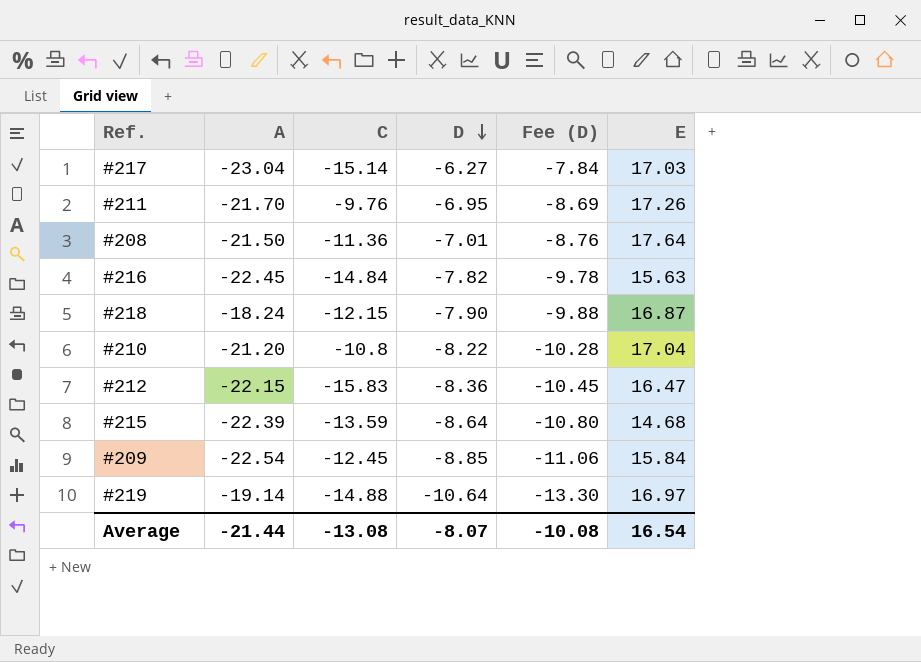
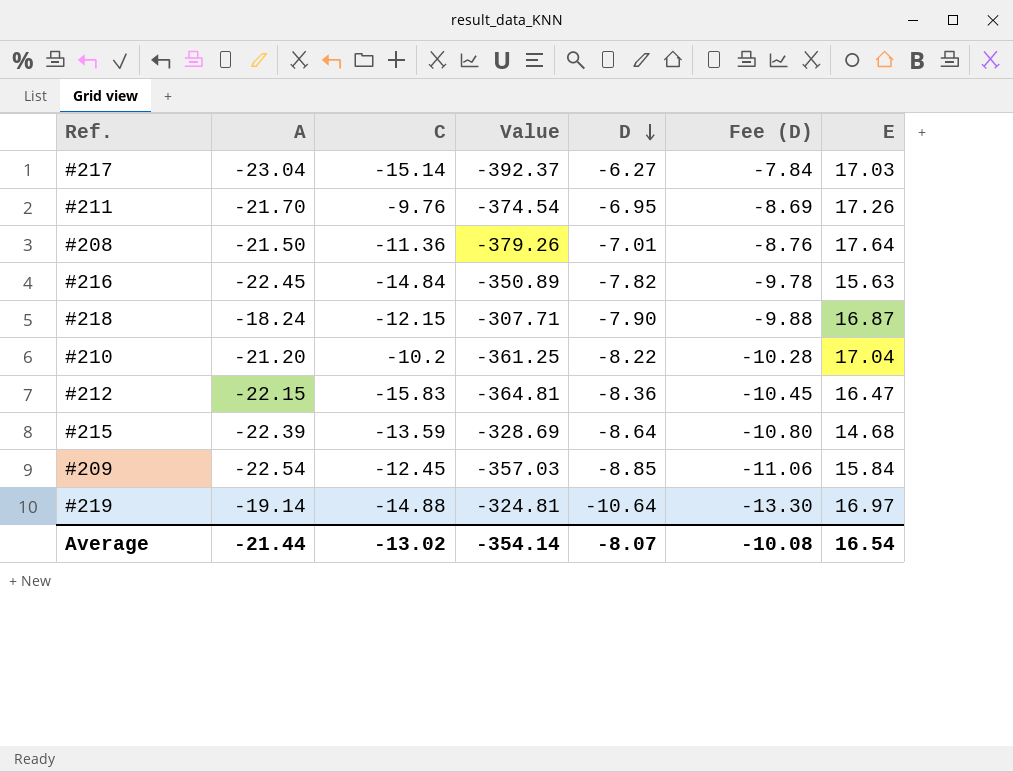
column Value | formula: none -> [A] * [E]
#210 | C: -10.8 -> -10.2
Average | C: -13.08 -> -13.02

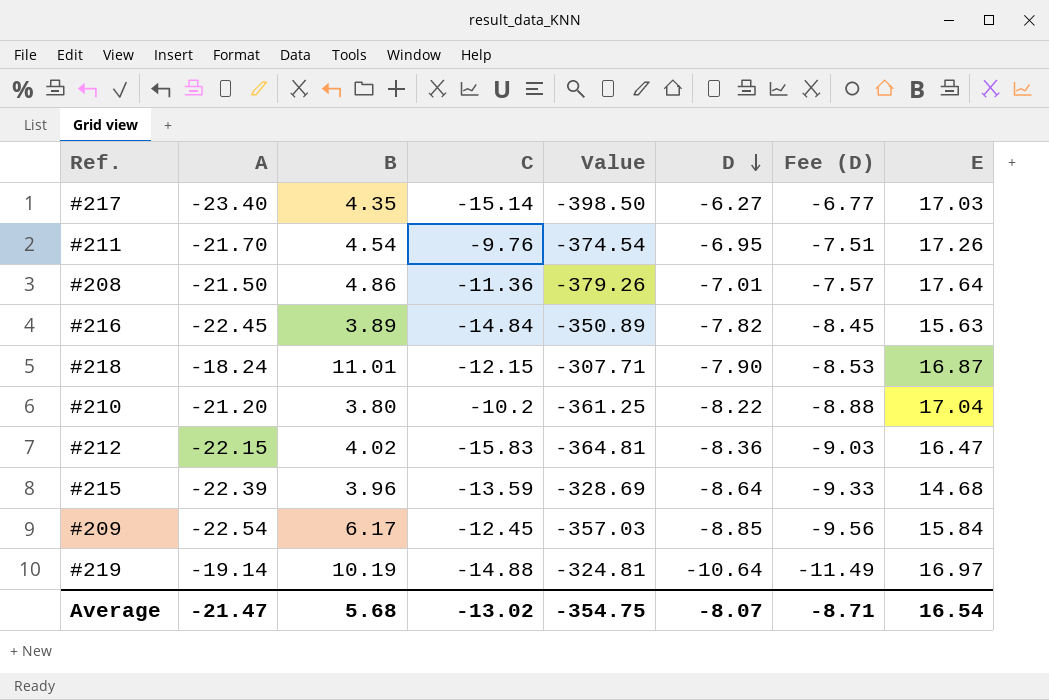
column B | position: none -> 3
column Fee (D) | formula: [D] * 1.25 -> [D] * 1.08
#217 | A: -23.04 -> -23.40
#217 | Value: -392.37 -> -398.50
Average | A: -21.44 -> -21.47
Average | Value: -354.14 -> -354.75
Average | Fee (D): -10.08 -> -8.71

